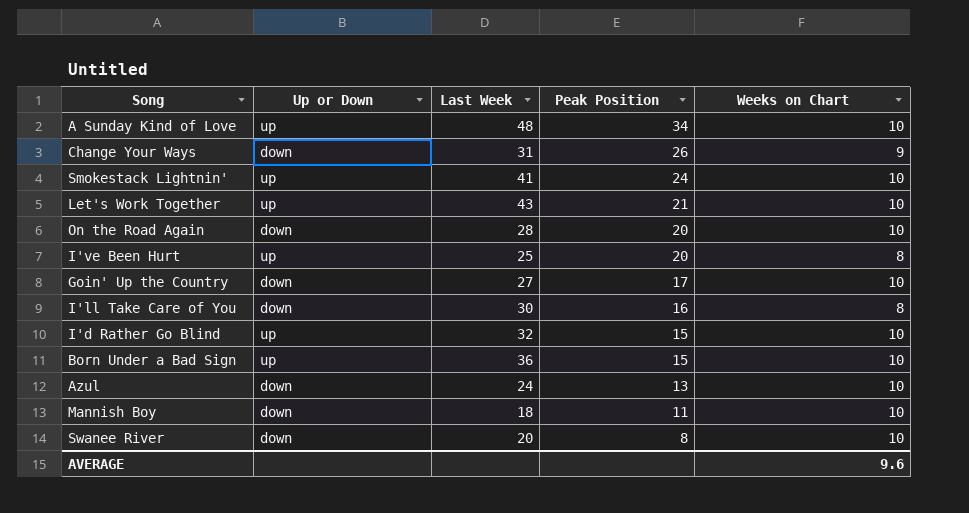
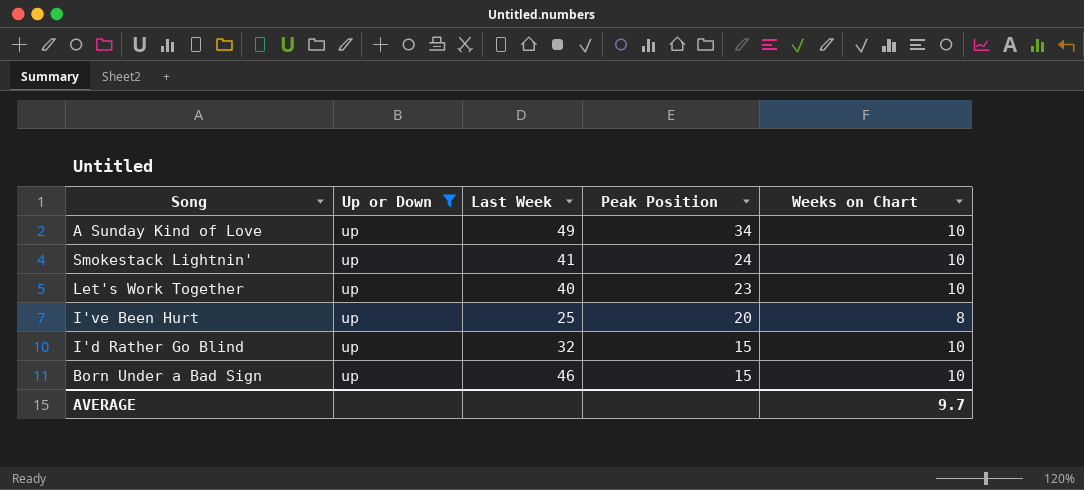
filter: none -> Up or Down = up
A Sunday Kind of Love | Last Week: 48 -> 49
Let's Work Together | Last Week: 43 -> 40
Let's Work Together | Peak Position: 21 -> 23
Born Under a Bad Sign | Last Week: 36 -> 46
AVERAGE | Weeks on Chart: 9.6 -> 9.7

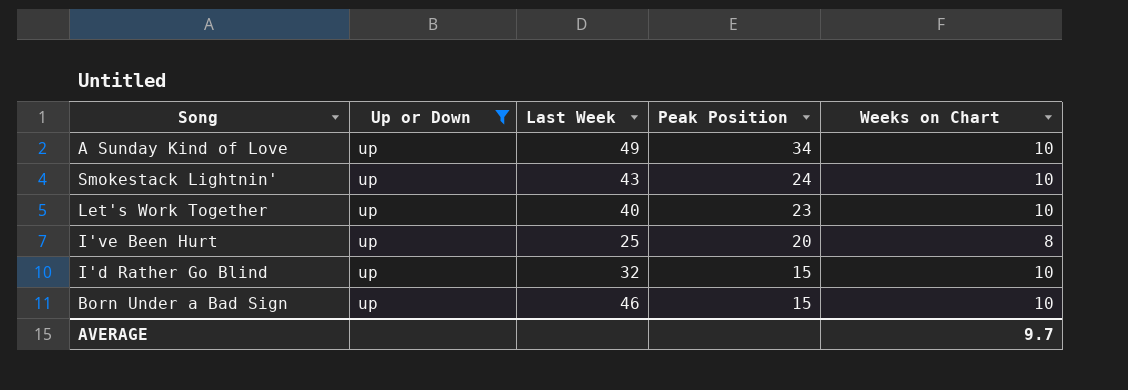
Smokestack Lightnin' | Last Week: 41 -> 43

